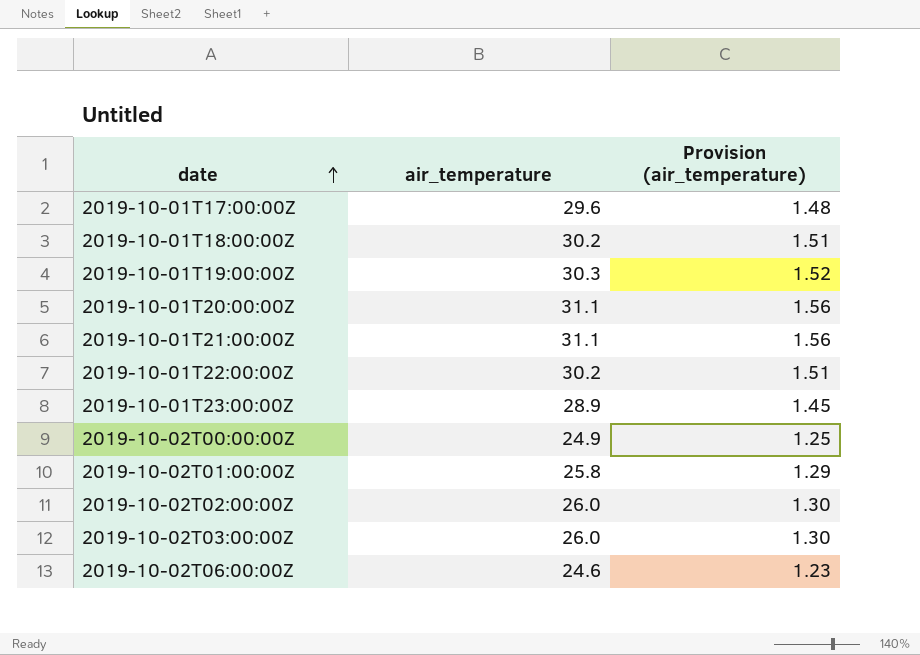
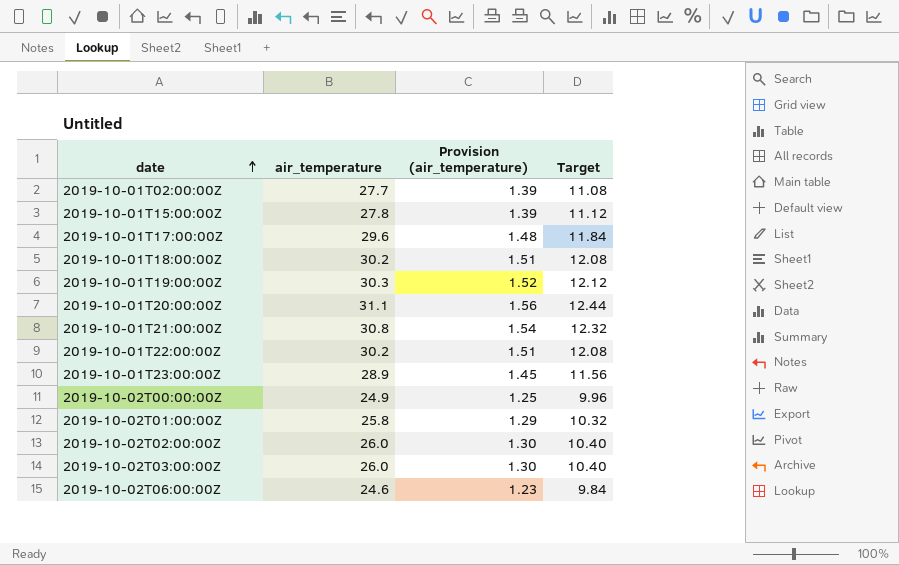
column Target | formula: none -> [air_temperature] * 0.4
row 2019-10-01T02:00:00Z: none -> 27.7 | 1.39 | 11.08
row 2019-10-01T15:00:00Z: none -> 27.8 | 1.39 | 11.12
2019-10-01T21:00:00Z | air_temperature: 31.1 -> 30.8
2019-10-01T21:00:00Z | Provision (air_temperature): 1.56 -> 1.54

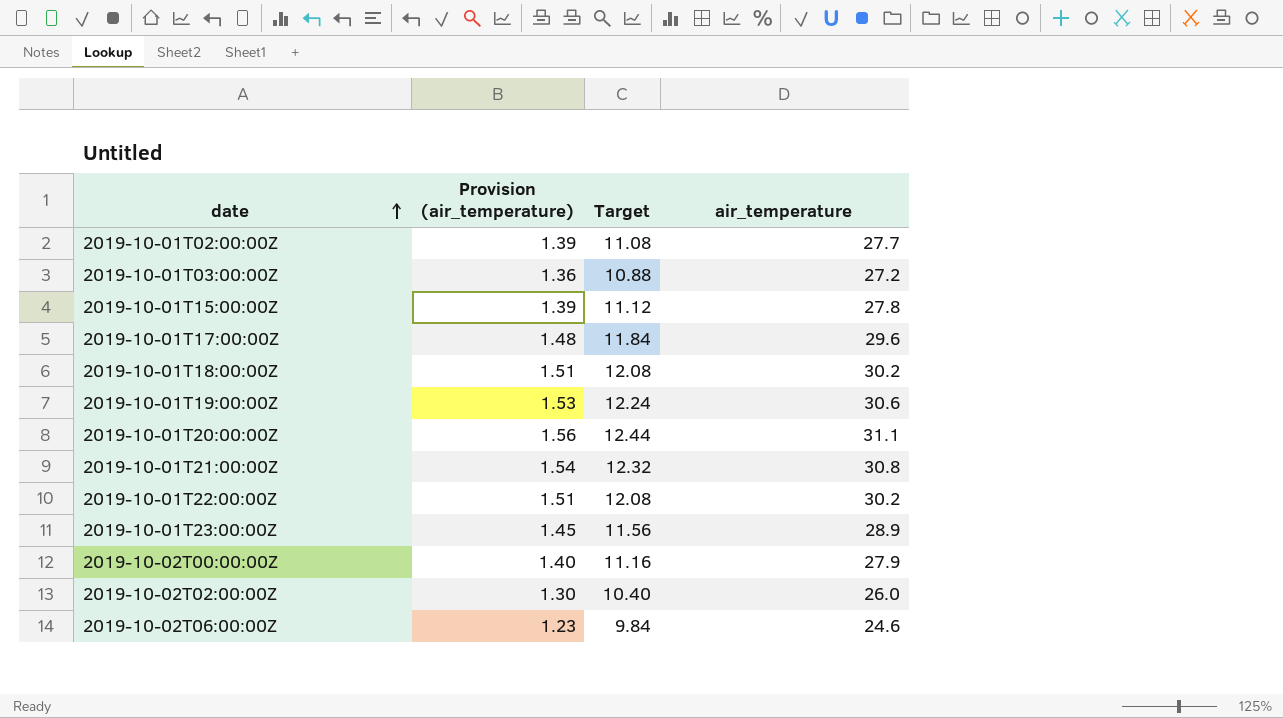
column air_temperature | position: 2 -> 4
row 2019-10-02T01:00:00Z: 25.8 | 1.29 | 10.32 -> none
row 2019-10-02T03:00:00Z: 26.0 | 1.30 | 10.40 -> none
row 2019-10-01T03:00:00Z: none -> 1.36 | 10.88 | 27.2
2019-10-01T19:00:00Z | Provision (air_temperature): 1.52 -> 1.53
2019-10-01T19:00:00Z | Target: 12.12 -> 12.24
2019-10-01T19:00:00Z | air_temperature: 30.3 -> 30.6
2019-10-02T00:00:00Z | Provision (air_temperature): 1.25 -> 1.40
2019-10-02T00:00:00Z | Target: 9.96 -> 11.16
2019-10-02T00:00:00Z | air_temperature: 24.9 -> 27.9

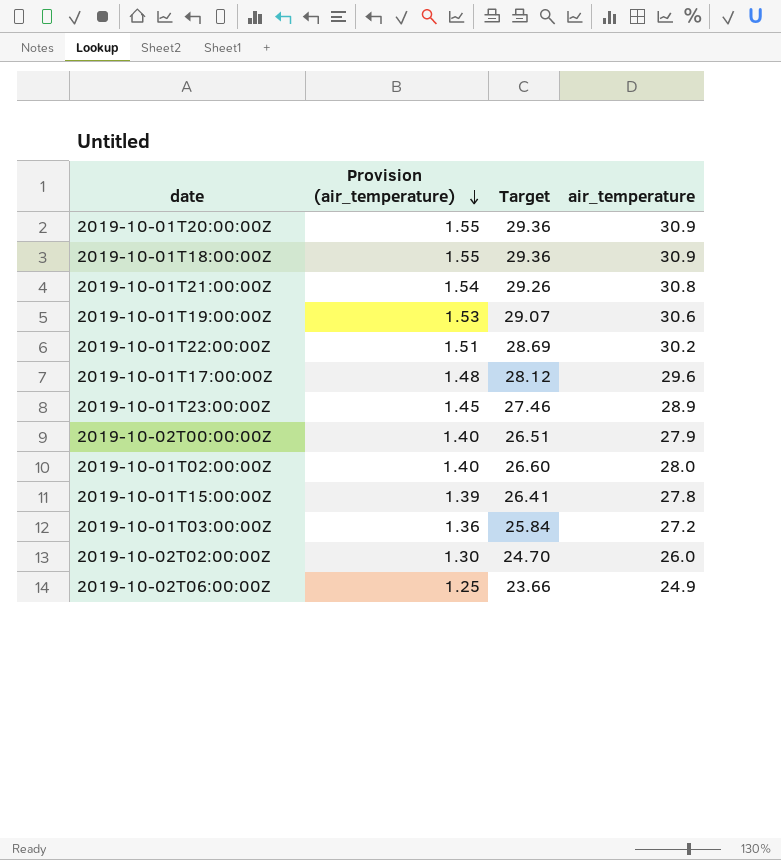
row order: date ascending -> Provision (air_temperature) descending
column Target | formula: [air_temperature] * 0.4 -> [air_temperature] * 0.95
2019-10-01T20:00:00Z | Provision (air_temperature): 1.56 -> 1.55
2019-10-01T20:00:00Z | air_temperature: 31.1 -> 30.9
2019-10-01T18:00:00Z | Provision (air_temperature): 1.51 -> 1.55
2019-10-01T18:00:00Z | air_temperature: 30.2 -> 30.9
2019-10-01T02:00:00Z | Provision (air_temperature): 1.39 -> 1.40
2019-10-01T02:00:00Z | air_temperature: 27.7 -> 28.0
2019-10-02T06:00:00Z | Provision (air_temperature): 1.23 -> 1.25
2019-10-02T06:00:00Z | air_temperature: 24.6 -> 24.9

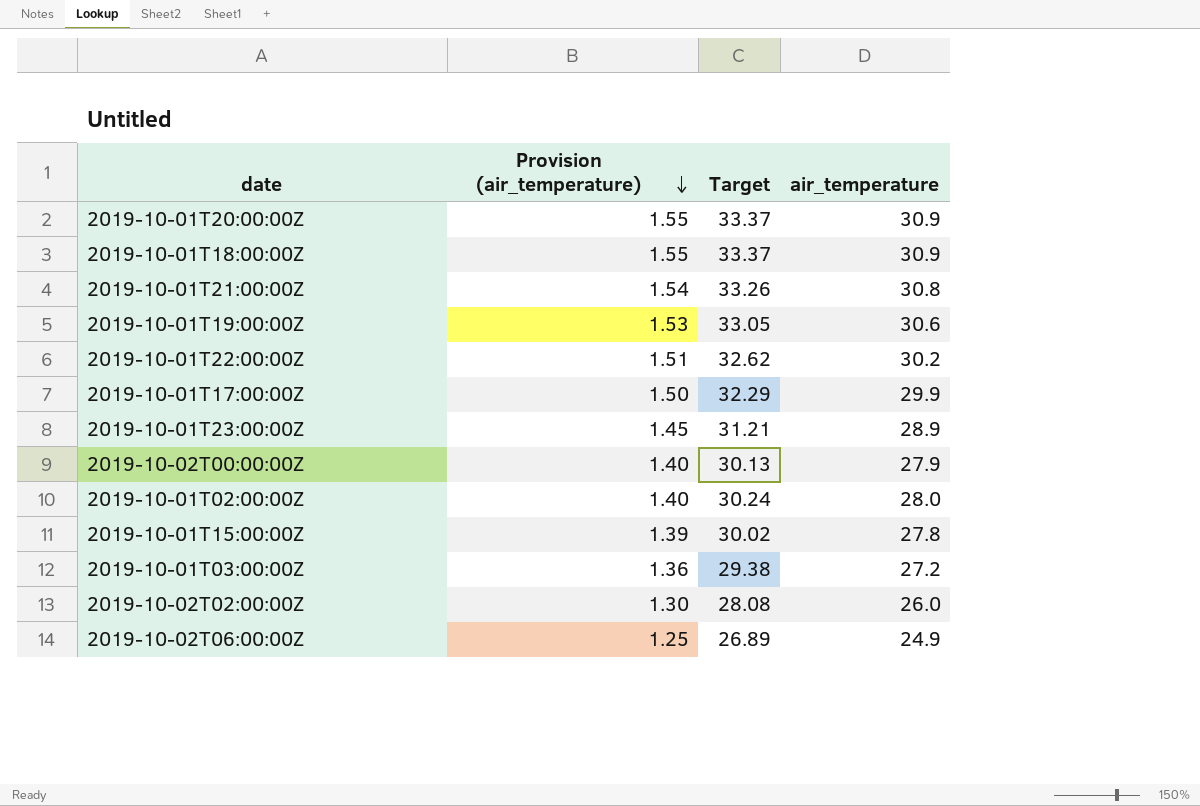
column Target | formula: [air_temperature] * 0.95 -> [air_temperature] * 1.08
2019-10-01T17:00:00Z | Provision (air_temperature): 1.48 -> 1.50
2019-10-01T17:00:00Z | air_temperature: 29.6 -> 29.9

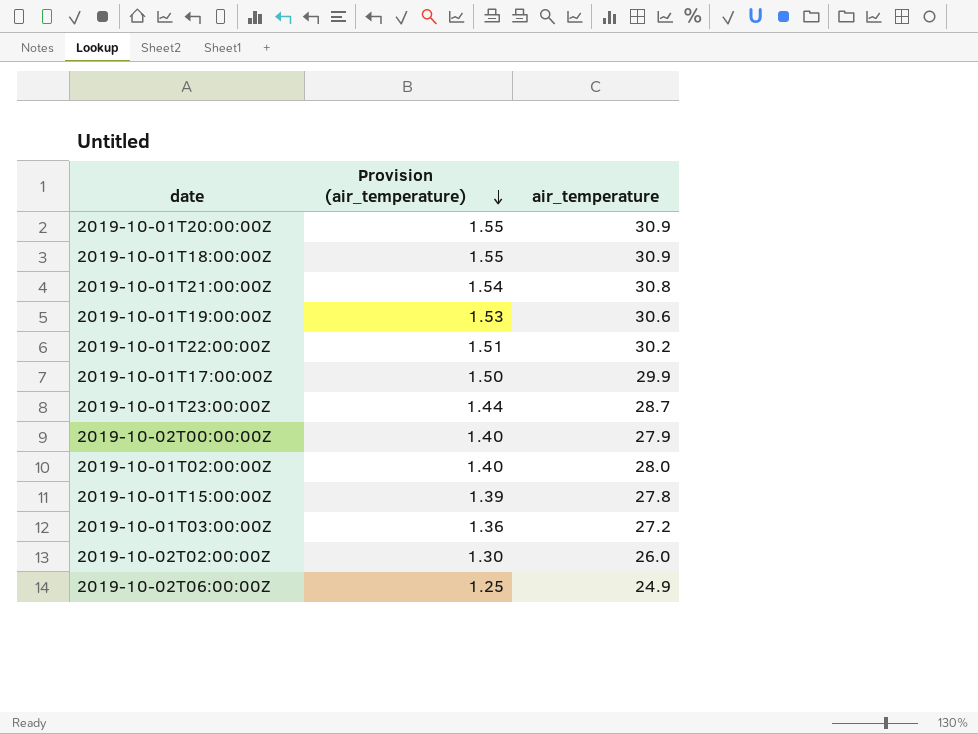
column Target | formula: [air_temperature] * 1.08 -> none
2019-10-01T23:00:00Z | Provision (air_temperature): 1.45 -> 1.44
2019-10-01T23:00:00Z | air_temperature: 28.9 -> 28.7

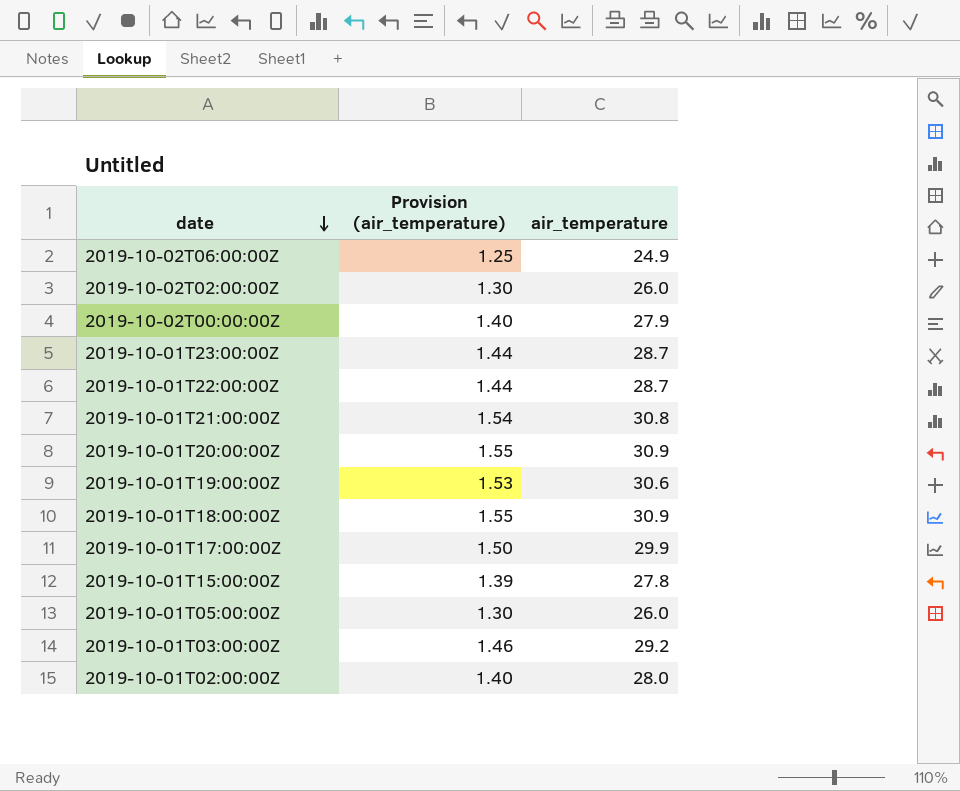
row order: Provision (air_temperature) descending -> date descending
2019-10-01T22:00:00Z | Provision (air_temperature): 1.51 -> 1.44
2019-10-01T22:00:00Z | air_temperature: 30.2 -> 28.7
row 2019-10-01T05:00:00Z: none -> 1.30 | 26.0
2019-10-01T03:00:00Z | Provision (air_temperature): 1.36 -> 1.46
2019-10-01T03:00:00Z | air_temperature: 27.2 -> 29.2

